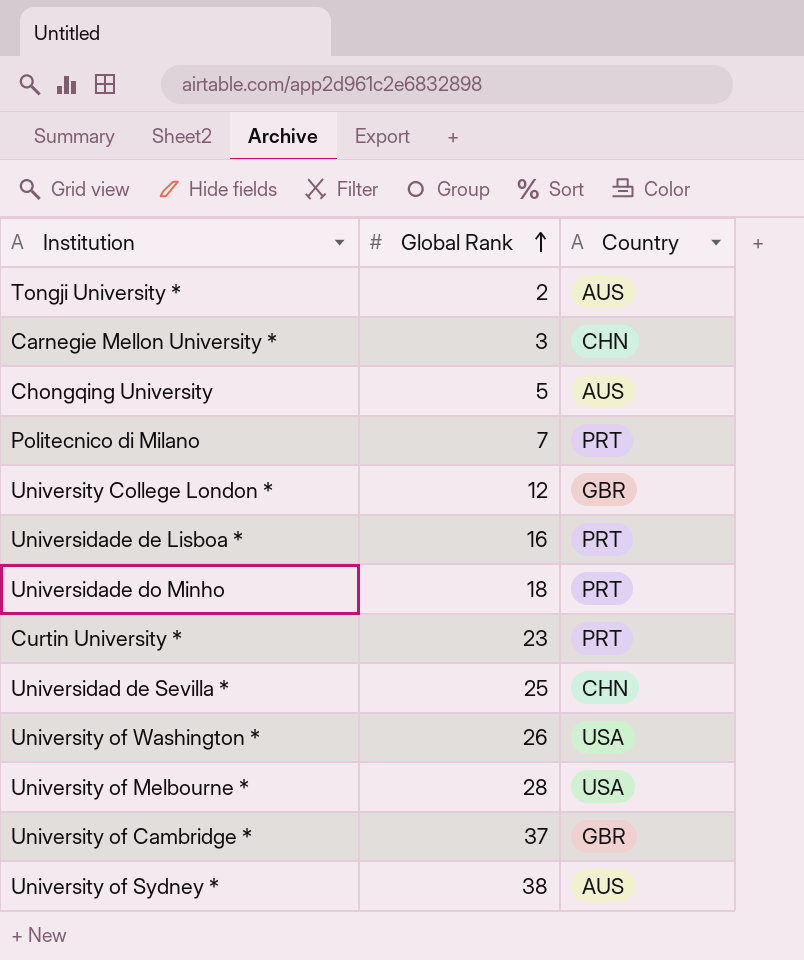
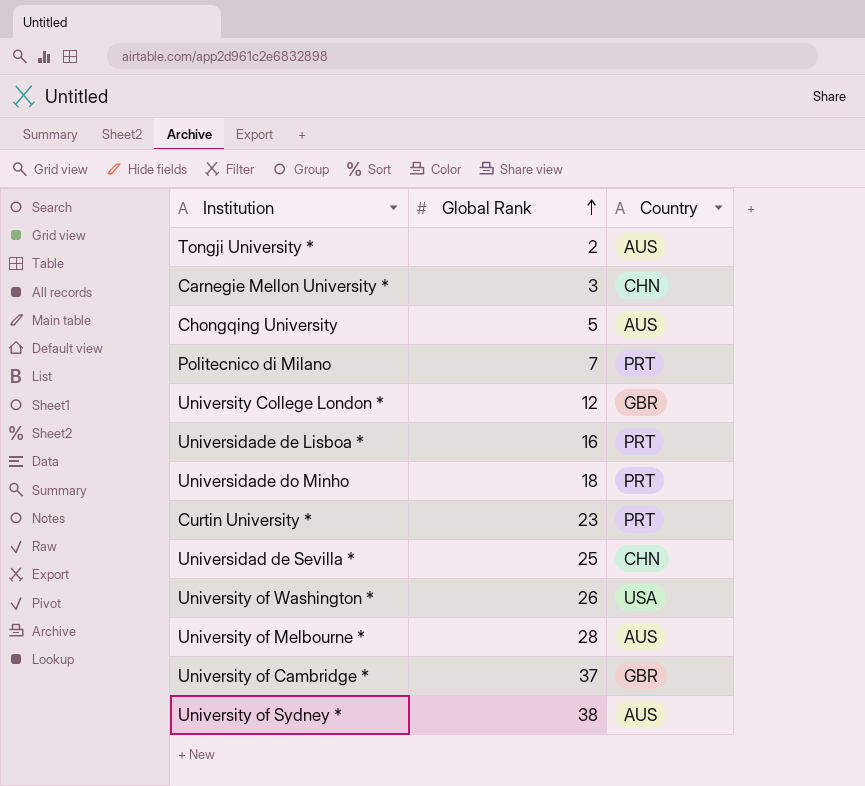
University of Melbourne * | Country: USA -> AUS

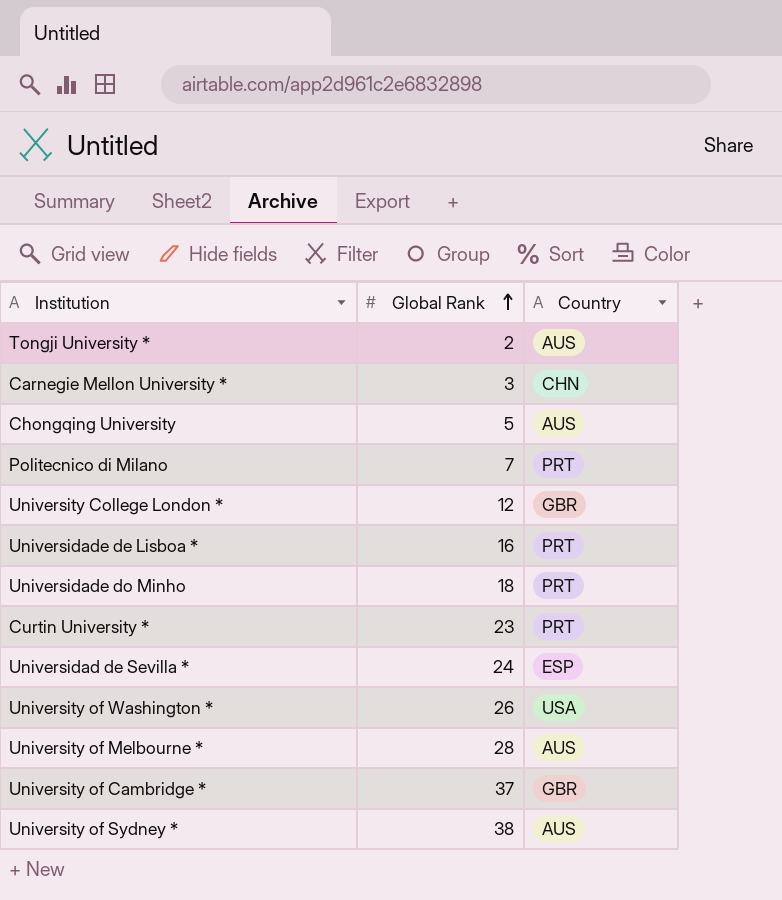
Universidad de Sevilla * | Global Rank: 25 -> 24
Universidad de Sevilla * | Country: CHN -> ESP

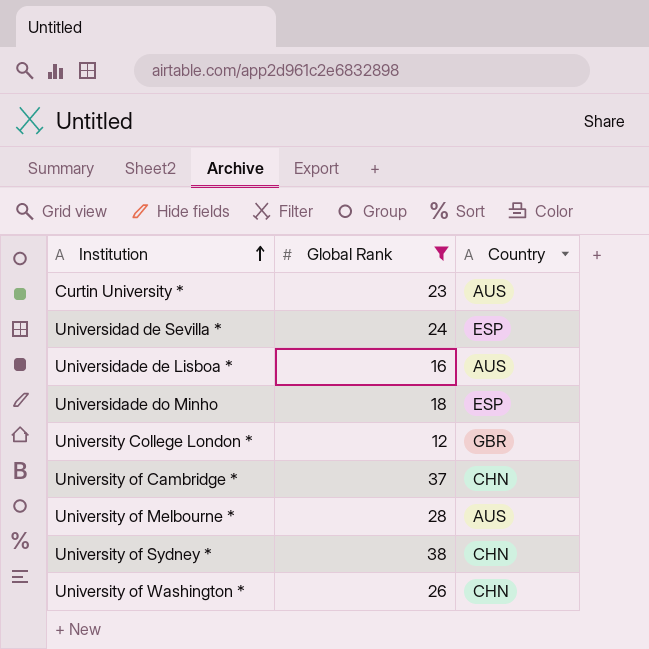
filter: none -> Global Rank >= 12
row order: Global Rank ascending -> Institution ascending
Curtin University * | Country: PRT -> AUS
Universidade de Lisboa * | Country: PRT -> AUS
Universidade do Minho | Country: PRT -> ESP
University of Cambridge * | Country: GBR -> CHN
University of Sydney * | Country: AUS -> CHN
University of Washington * | Country: USA -> CHN

